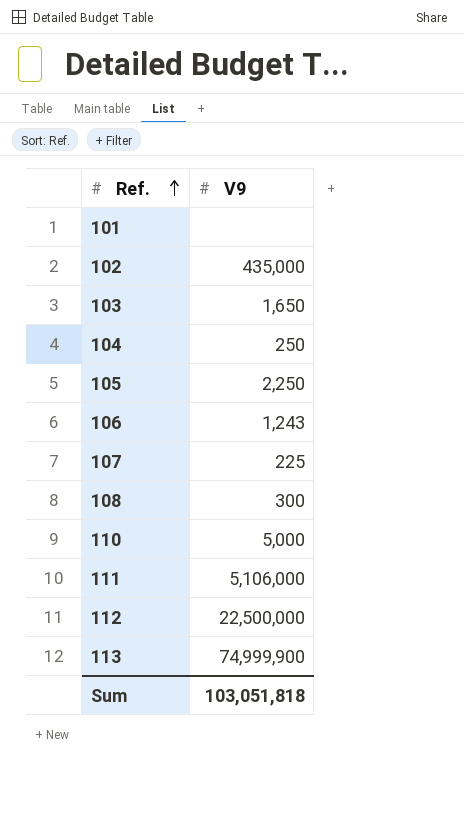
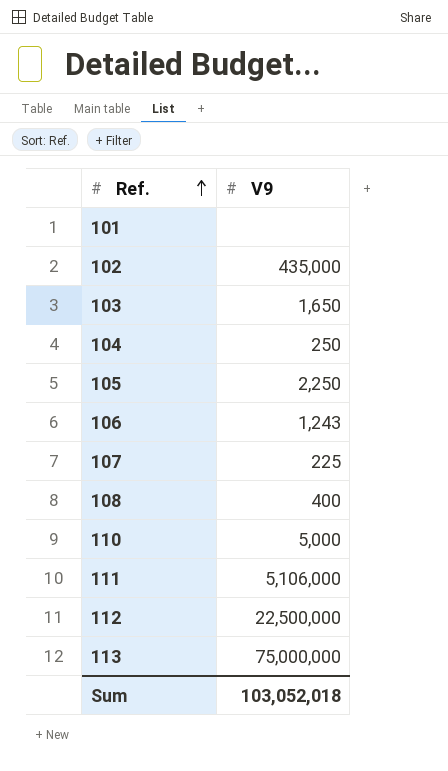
108 | V9: 300 -> 400
113 | V9: 74,999,900 -> 75,000,000
Sum | V9: 103,051,818 -> 103,052,018

